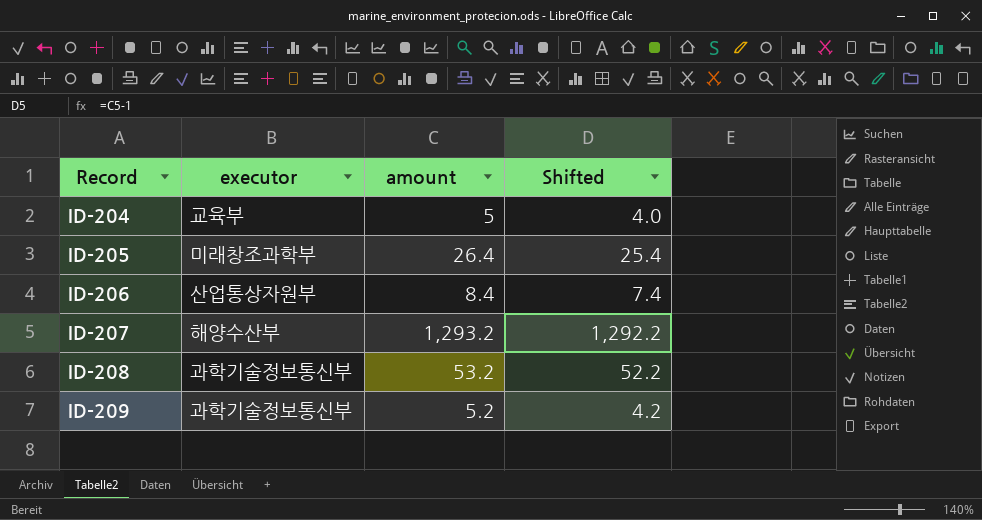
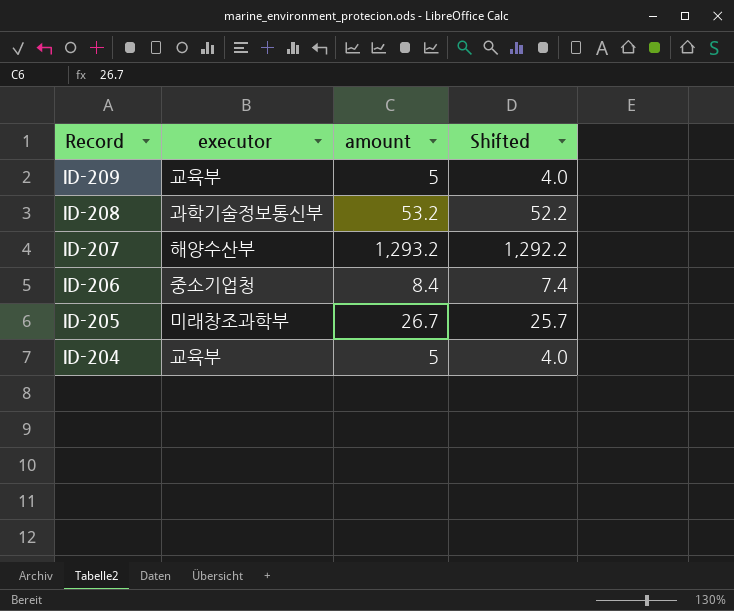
row order: Record ascending -> Record descending
ID-209 | executor: 과학기술정보통신부 -> 교육부
ID-209 | amount: 5.2 -> 5
ID-209 | Shifted: 4.2 -> 4.0
ID-206 | executor: 산업통상자원부 -> 중소기업청
ID-205 | amount: 26.4 -> 26.7
ID-205 | Shifted: 25.4 -> 25.7

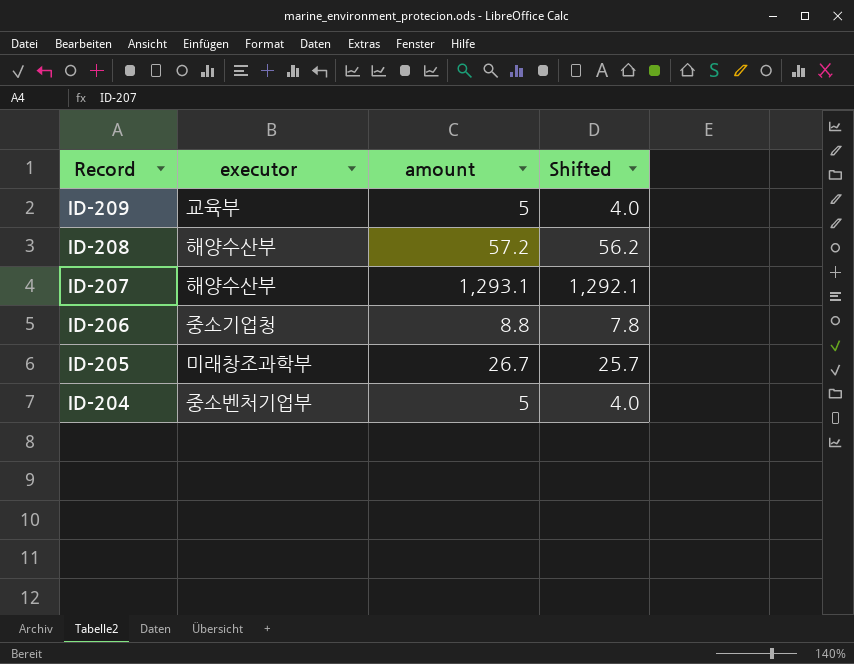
ID-208 | executor: 과학기술정보통신부 -> 해양수산부
ID-208 | amount: 53.2 -> 57.2
ID-208 | Shifted: 52.2 -> 56.2
ID-207 | amount: 1,293.2 -> 1,293.1
ID-207 | Shifted: 1,292.2 -> 1,292.1
ID-206 | amount: 8.4 -> 8.8
ID-206 | Shifted: 7.4 -> 7.8
ID-204 | executor: 교육부 -> 중소벤처기업부

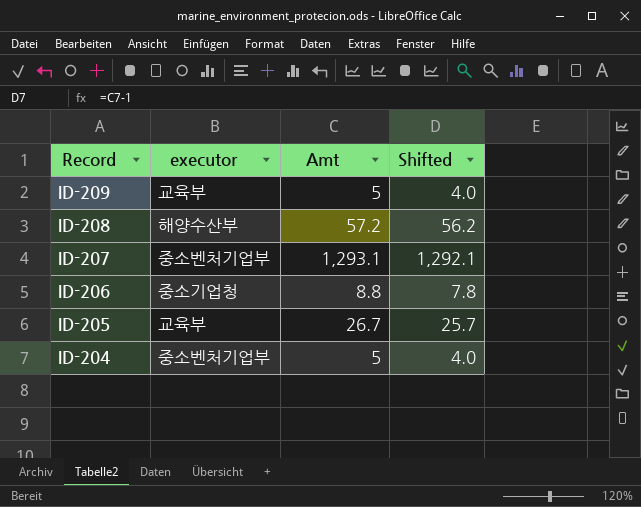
column name: amount -> Amt
ID-207 | executor: 해양수산부 -> 중소벤처기업부
ID-205 | executor: 미래창조과학부 -> 교육부

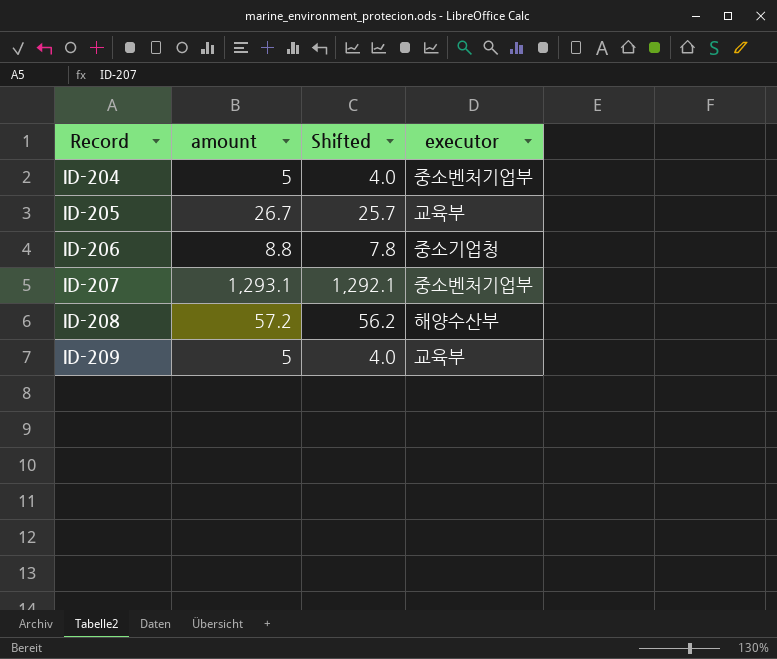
row order: Record descending -> Record ascending
column name: Amt -> amount
column executor | position: 2 -> 4

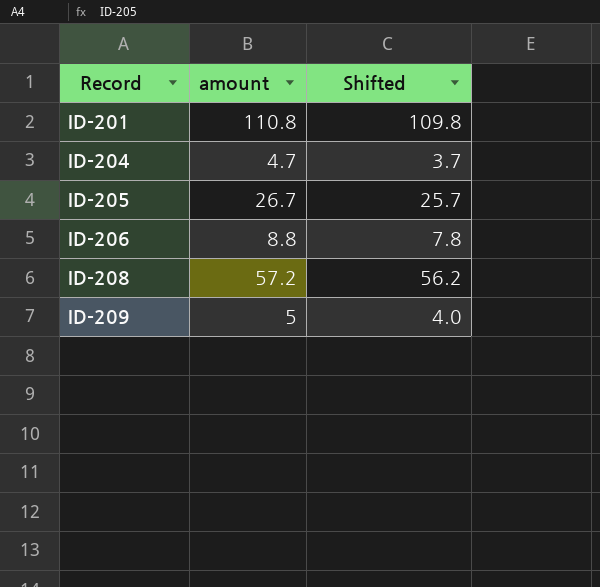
column executor | position: 4 -> none
row ID-207: 1,293.1 | 1,292.1 | 중소벤처기업부 -> none
row ID-201: none -> 110.8 | 109.8
ID-204 | amount: 5 -> 4.7
ID-204 | Shifted: 4.0 -> 3.7

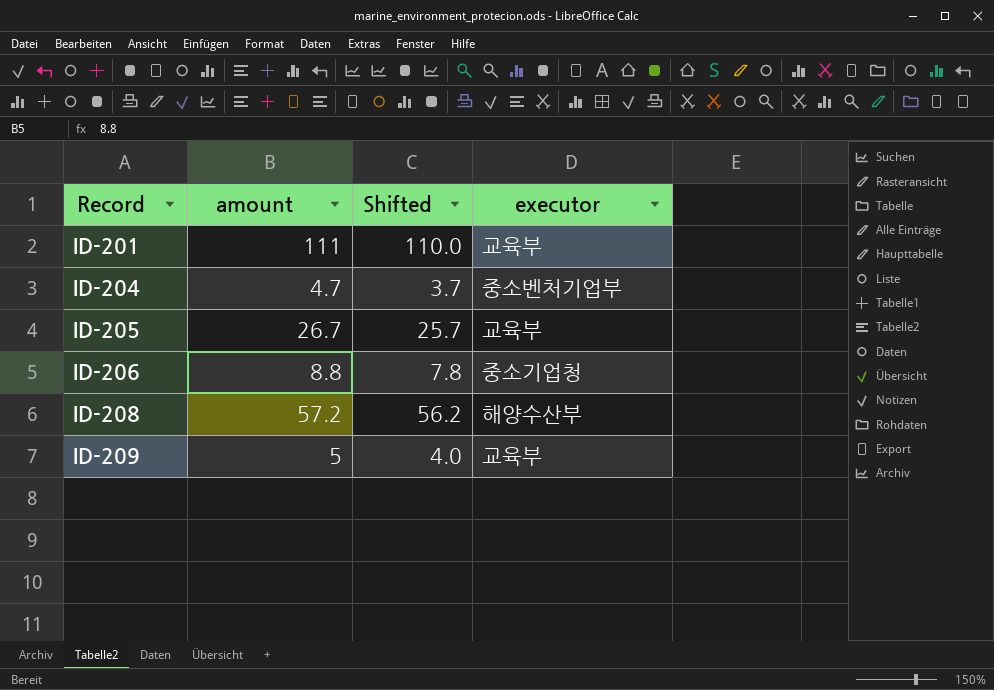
column executor | position: none -> 4
ID-201 | amount: 110.8 -> 111
ID-201 | Shifted: 109.8 -> 110.0

